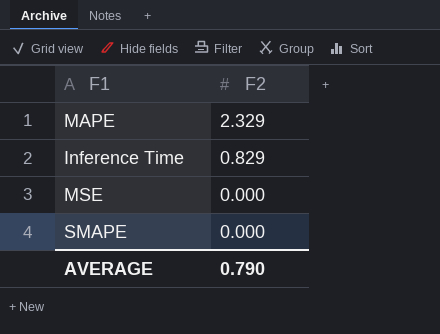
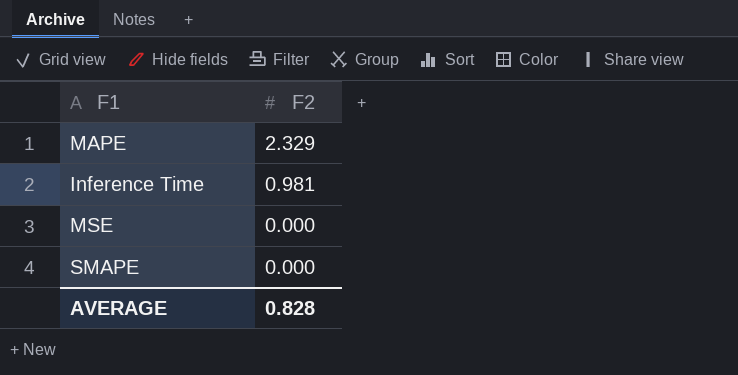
Inference Time | F2: 0.829 -> 0.981
AVERAGE | F2: 0.790 -> 0.828

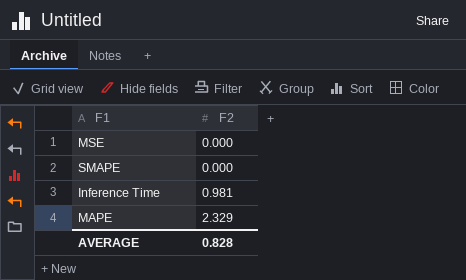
row order: F2 descending -> F2 ascending

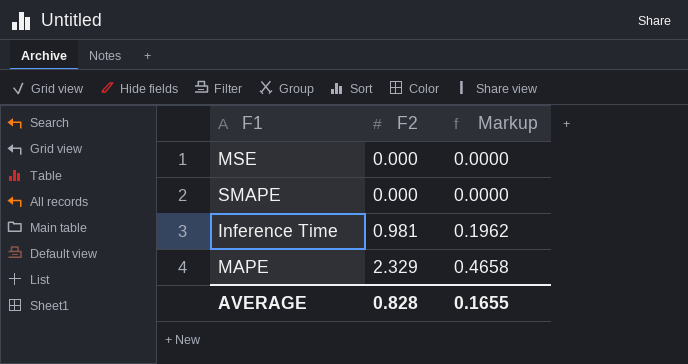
column Markup | formula: none -> [F2] * 0.2

